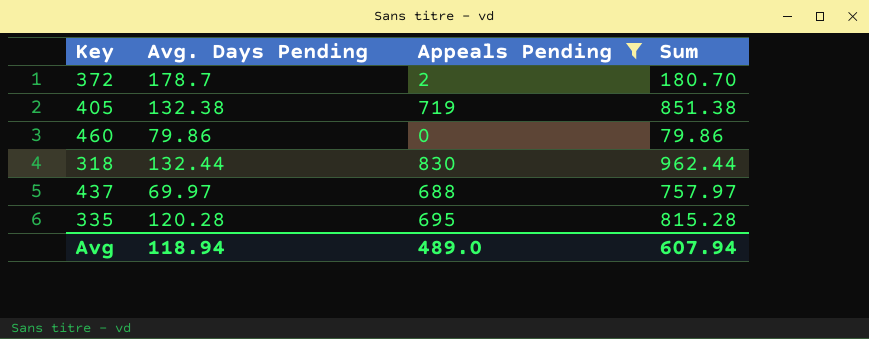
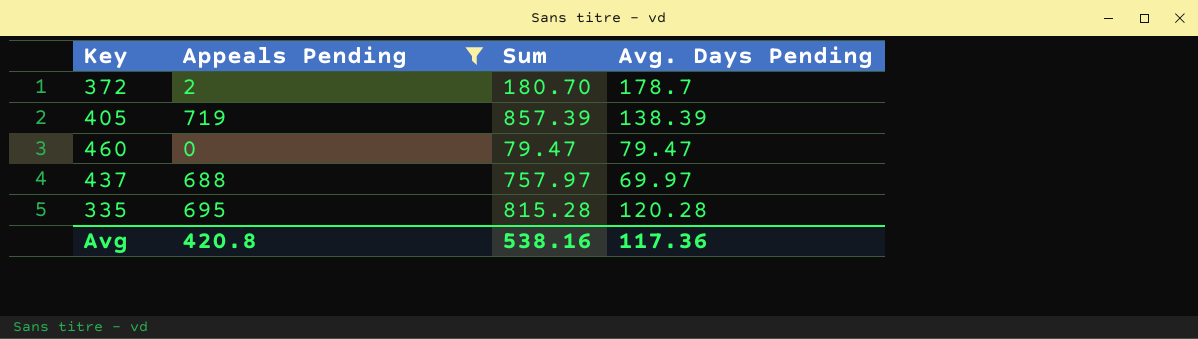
column Avg. Days Pending | position: 2 -> 4
row 318: 132.44 | 830 | 962.44 -> none
405 | Sum: 851.38 -> 857.39
405 | Avg. Days Pending: 132.38 -> 138.39
460 | Sum: 79.86 -> 79.47
460 | Avg. Days Pending: 79.86 -> 79.47
Avg | Appeals Pending: 489.0 -> 420.8
Avg | Sum: 607.94 -> 538.16
Avg | Avg. Days Pending: 118.94 -> 117.36

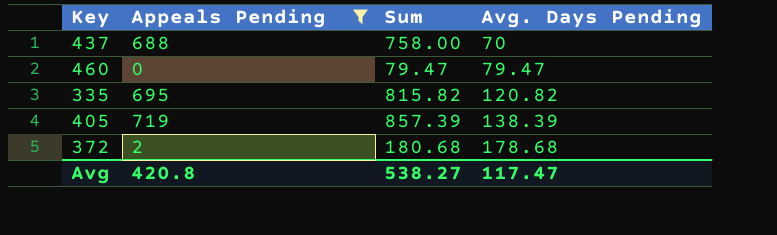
row order: none -> Avg. Days Pending ascending
437 | Sum: 757.97 -> 758.00
437 | Avg. Days Pending: 69.97 -> 70
335 | Sum: 815.28 -> 815.82
335 | Avg. Days Pending: 120.28 -> 120.82
372 | Sum: 180.70 -> 180.68
372 | Avg. Days Pending: 178.7 -> 178.68
Avg | Sum: 538.16 -> 538.27
Avg | Avg. Days Pending: 117.36 -> 117.47

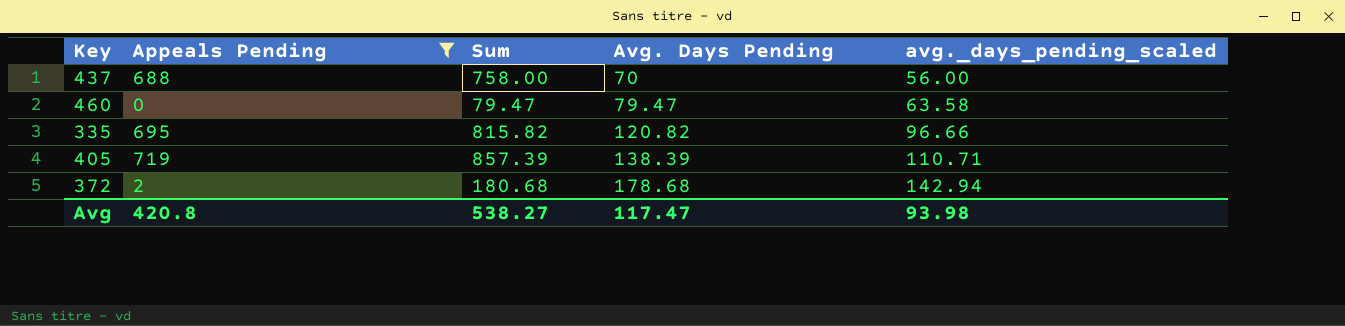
column avg._days_pending_scaled | formula: none -> [Avg. Days Pending] * 0.8

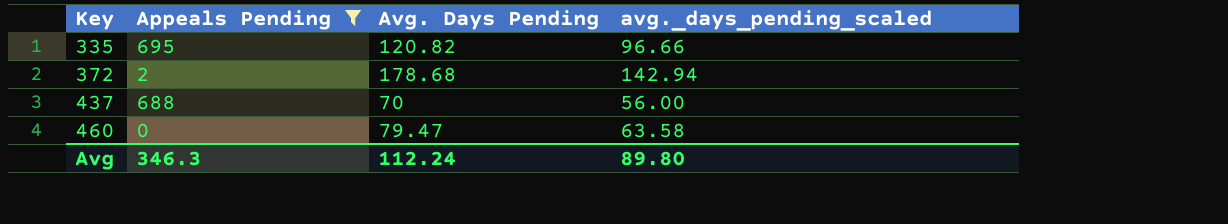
row order: Avg. Days Pending ascending -> Key ascending
column Sum | formula: [Appeals Pending] + [Avg. Days Pending] -> none
row 405: 719 | 857.39 | 138.39 | 110.71 -> none
Avg | Appeals Pending: 420.8 -> 346.3
Avg | Avg. Days Pending: 117.47 -> 112.24
Avg | avg._days_pending_scaled: 93.98 -> 89.80

